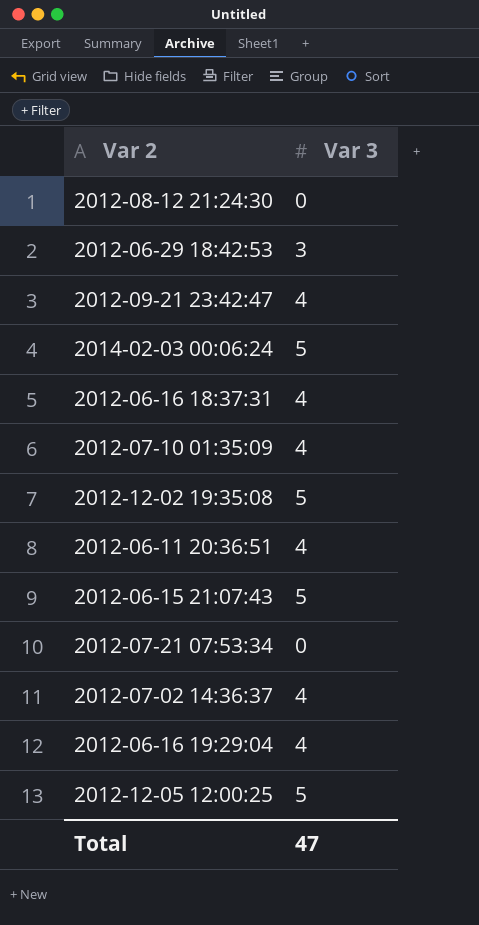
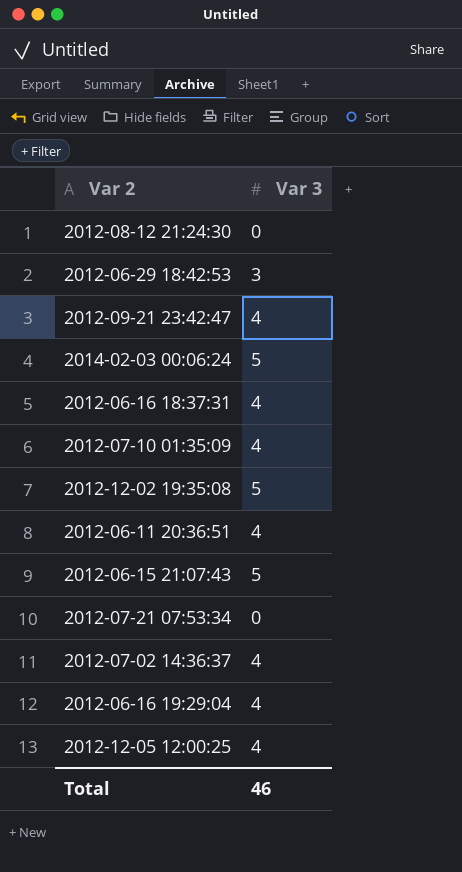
2012-12-05 12:00:25 | Var 3: 5 -> 4
Total | Var 3: 47 -> 46

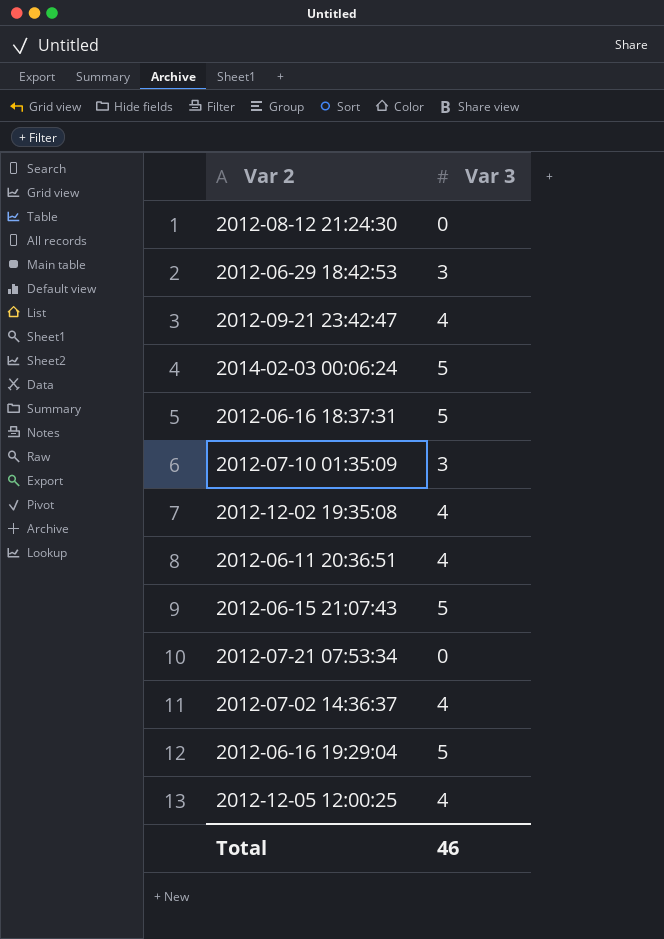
2012-06-16 18:37:31 | Var 3: 4 -> 5
2012-07-10 01:35:09 | Var 3: 4 -> 3
2012-12-02 19:35:08 | Var 3: 5 -> 4
2012-06-16 19:29:04 | Var 3: 4 -> 5

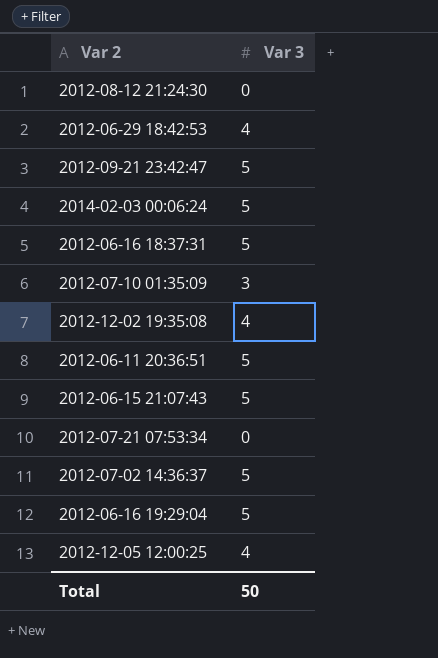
2012-06-29 18:42:53 | Var 3: 3 -> 4
2012-09-21 23:42:47 | Var 3: 4 -> 5
2012-06-11 20:36:51 | Var 3: 4 -> 5
2012-07-02 14:36:37 | Var 3: 4 -> 5
Total | Var 3: 46 -> 50

